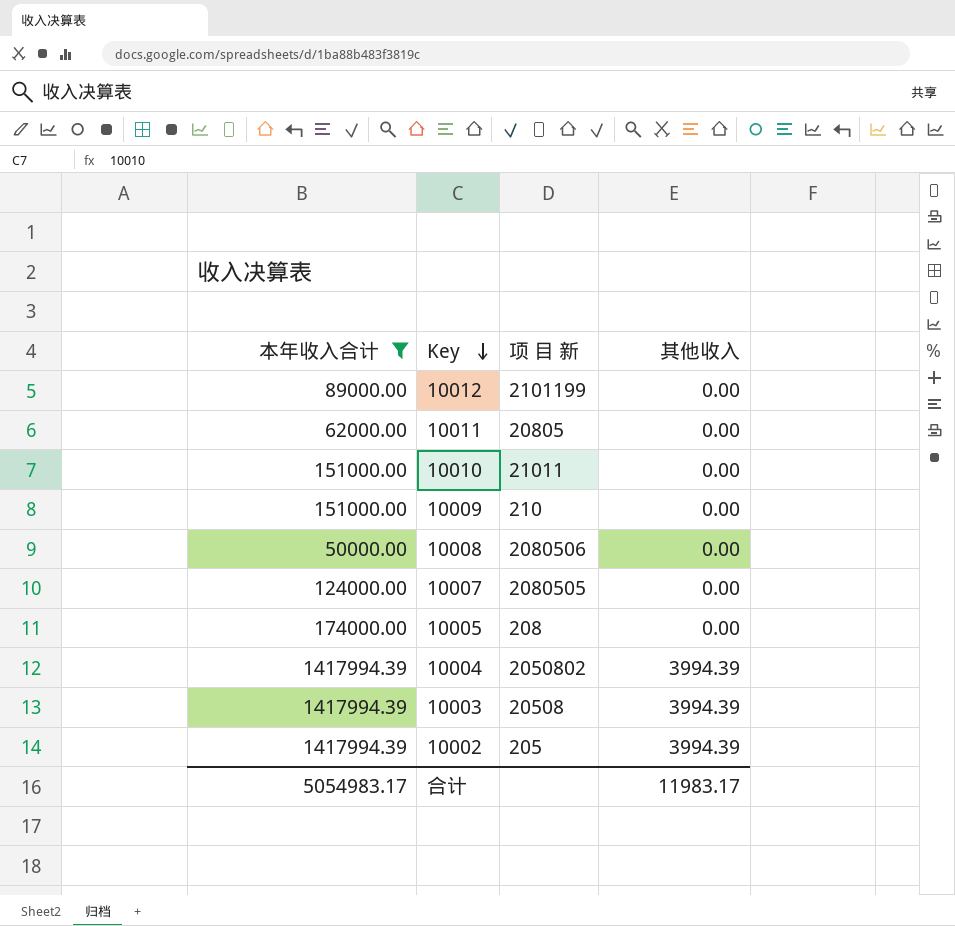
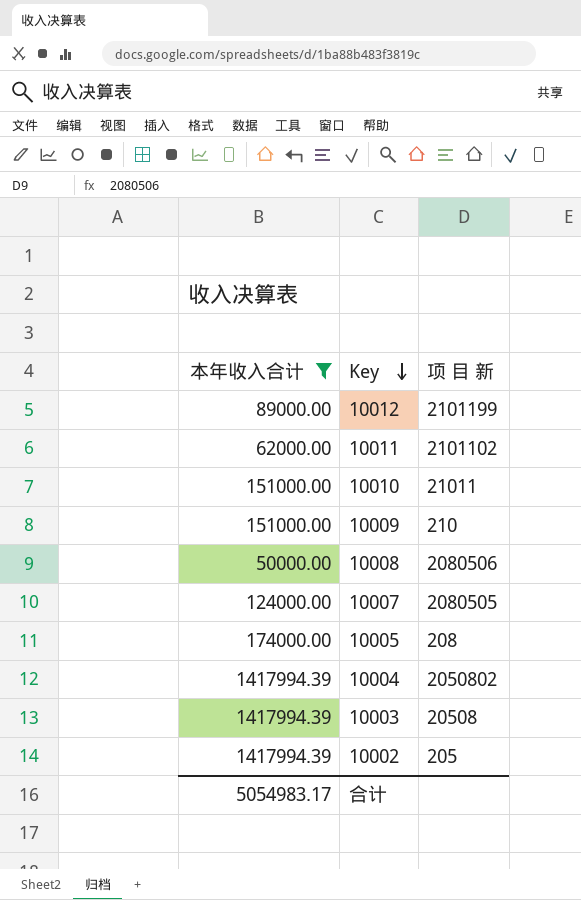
column 其他收入 | position: 4 -> none
10011 | 项 目 新: 20805 -> 2101102

